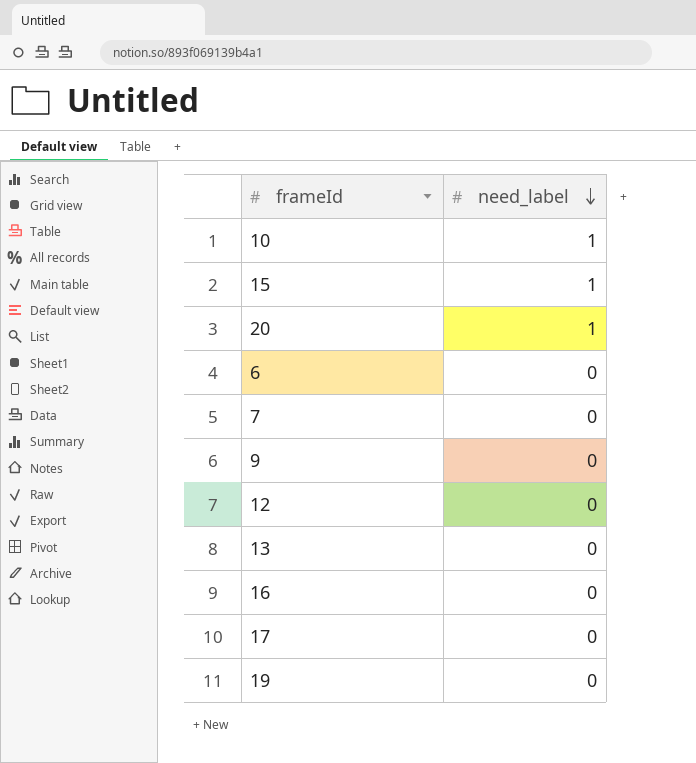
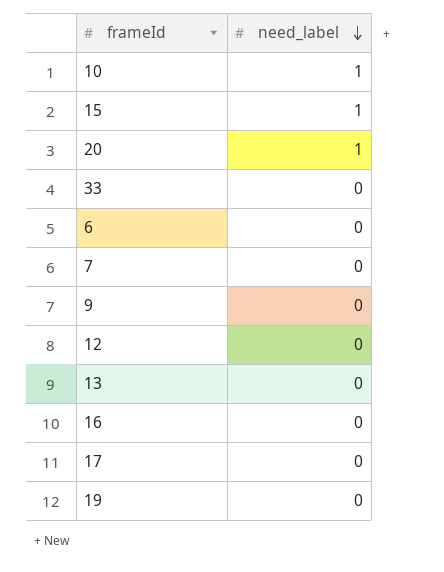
row 33: none -> 0

